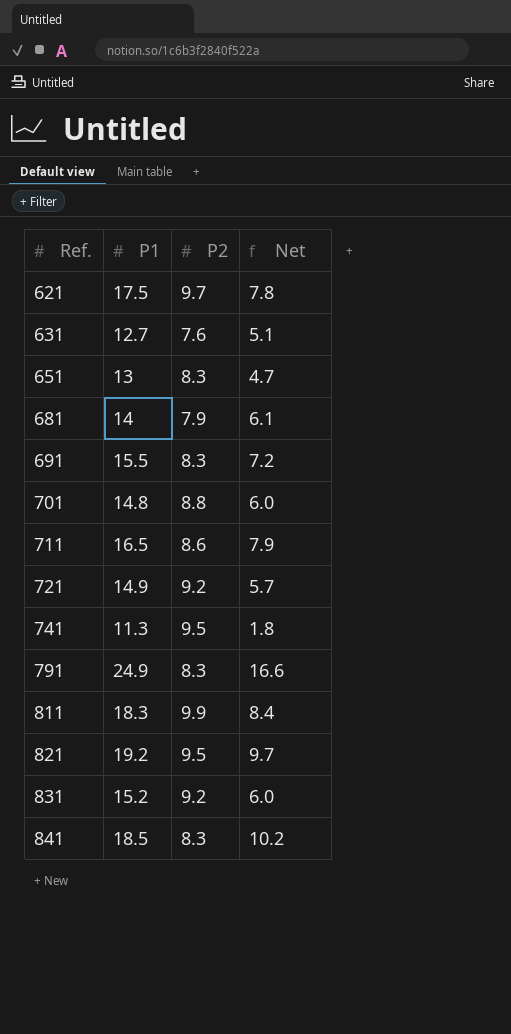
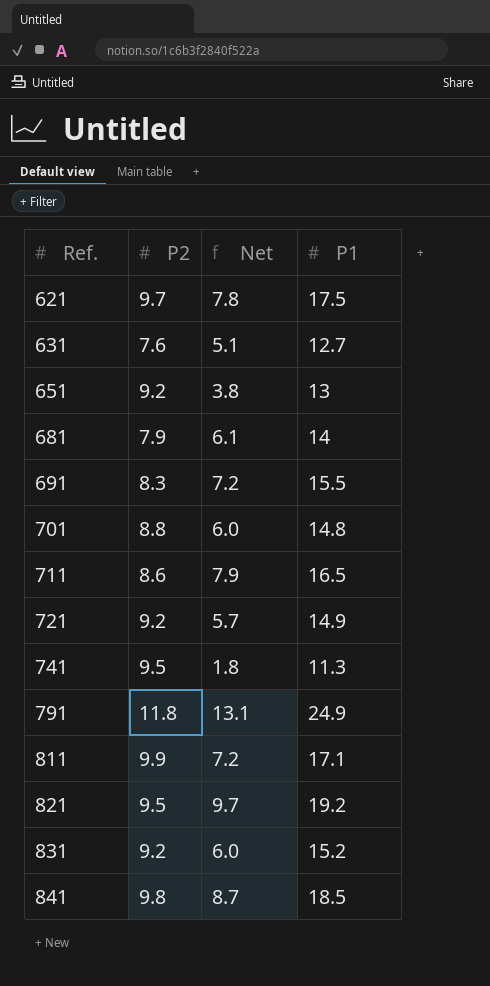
column P1 | position: 2 -> 4
651 | P2: 8.3 -> 9.2
651 | Net: 4.7 -> 3.8
791 | P2: 8.3 -> 11.8
791 | Net: 16.6 -> 13.1
811 | Net: 8.4 -> 7.2
811 | P1: 18.3 -> 17.1
841 | P2: 8.3 -> 9.8
841 | Net: 10.2 -> 8.7

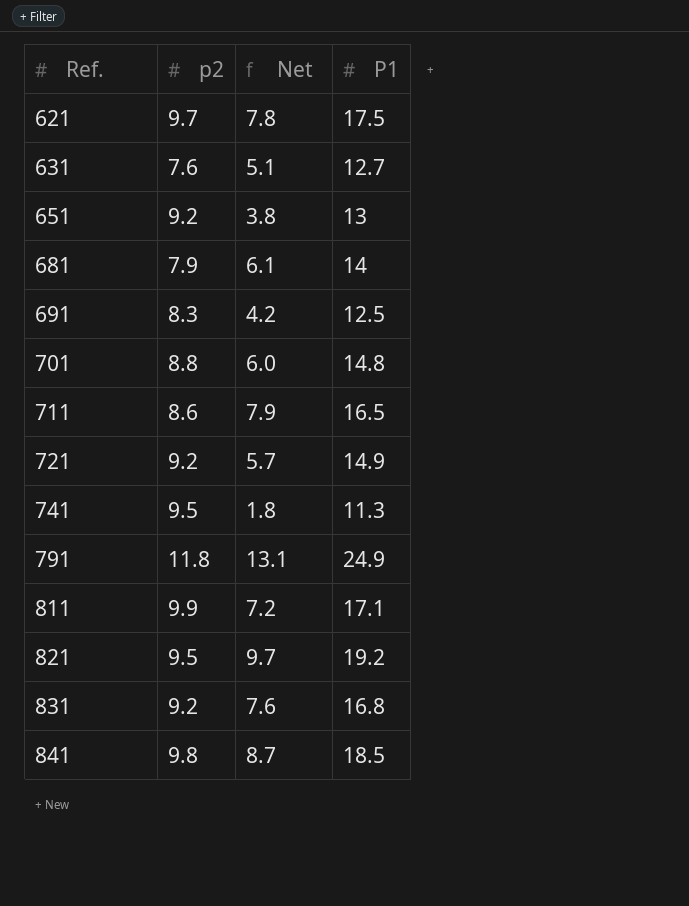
column name: P2 -> p2
691 | Net: 7.2 -> 4.2
691 | P1: 15.5 -> 12.5
831 | Net: 6.0 -> 7.6
831 | P1: 15.2 -> 16.8

